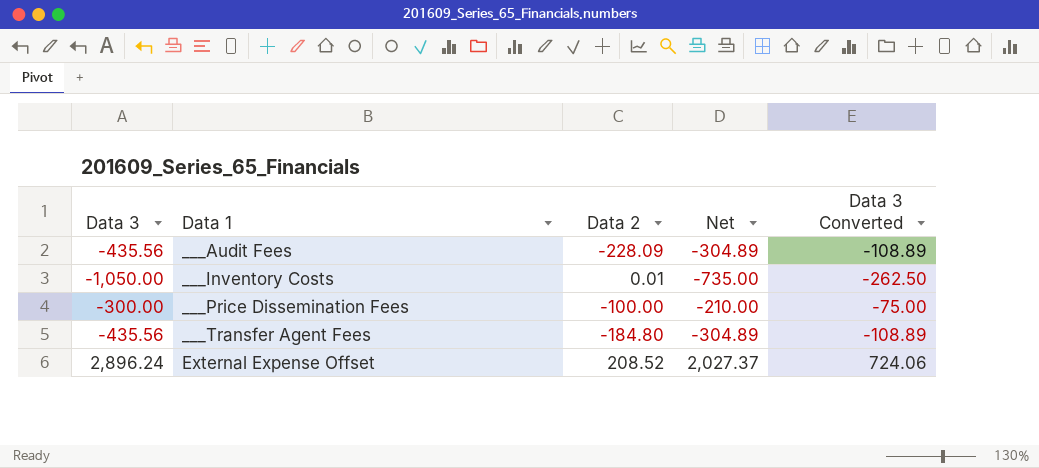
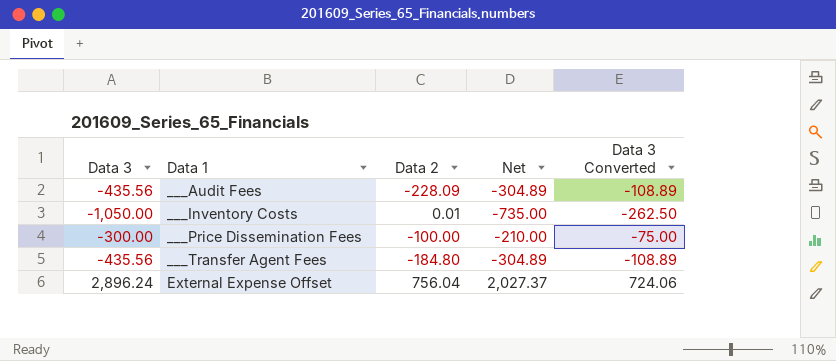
External Expense Offset | Data 2: 208.52 -> 756.04

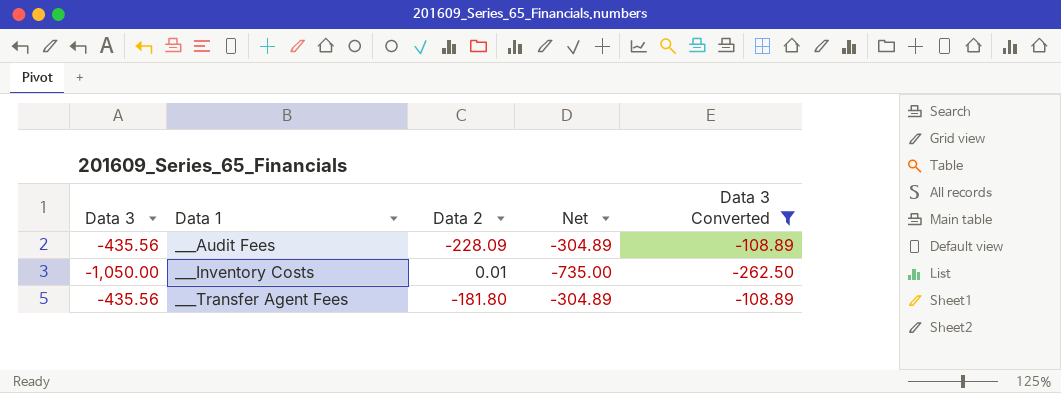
filter: none -> Data 3 Converted <= -108.89
___Transfer Agent Fees | Data 2: -184.80 -> -181.80

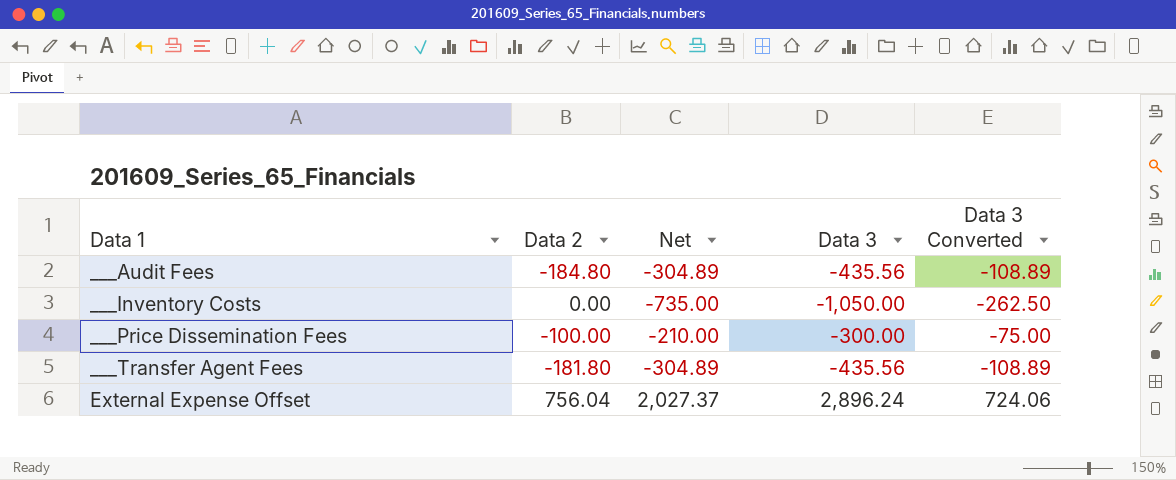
filter: Data 3 Converted <= -108.89 -> none
column Data 3 | position: 1 -> 4
___Audit Fees | Data 2: -228.09 -> -184.80
___Inventory Costs | Data 2: 0.01 -> 0.00

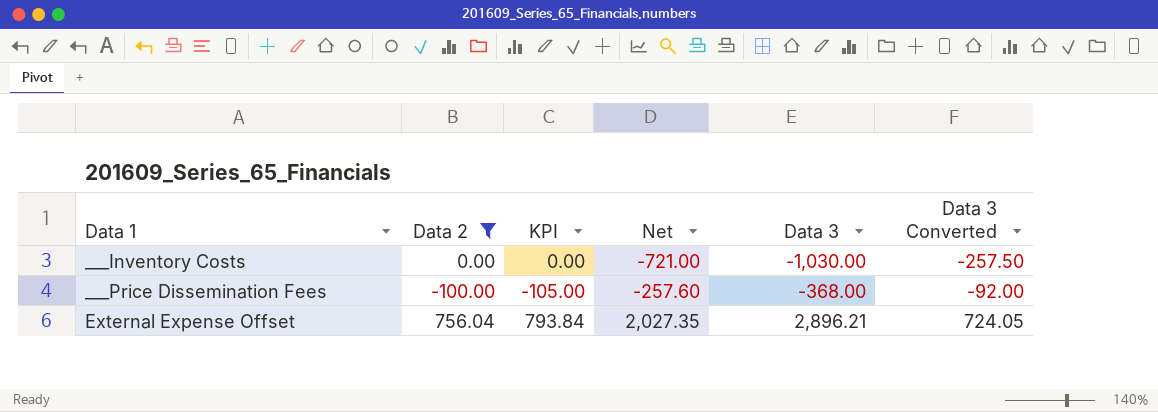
filter: none -> Data 2 >= -100.00
column KPI | formula: none -> [Data 2] * 1.05
___Inventory Costs | Net: -735.00 -> -721.00
___Inventory Costs | Data 3: -1,050.00 -> -1,030.00
___Inventory Costs | Data 3 Converted: -262.50 -> -257.50
___Price Dissemination Fees | Net: -210.00 -> -257.60
___Price Dissemination Fees | Data 3: -300.00 -> -368.00
___Price Dissemination Fees | Data 3 Converted: -75.00 -> -92.00
External Expense Offset | Net: 2,027.37 -> 2,027.35
External Expense Offset | Data 3: 2,896.24 -> 2,896.21
External Expense Offset | Data 3 Converted: 724.06 -> 724.05

